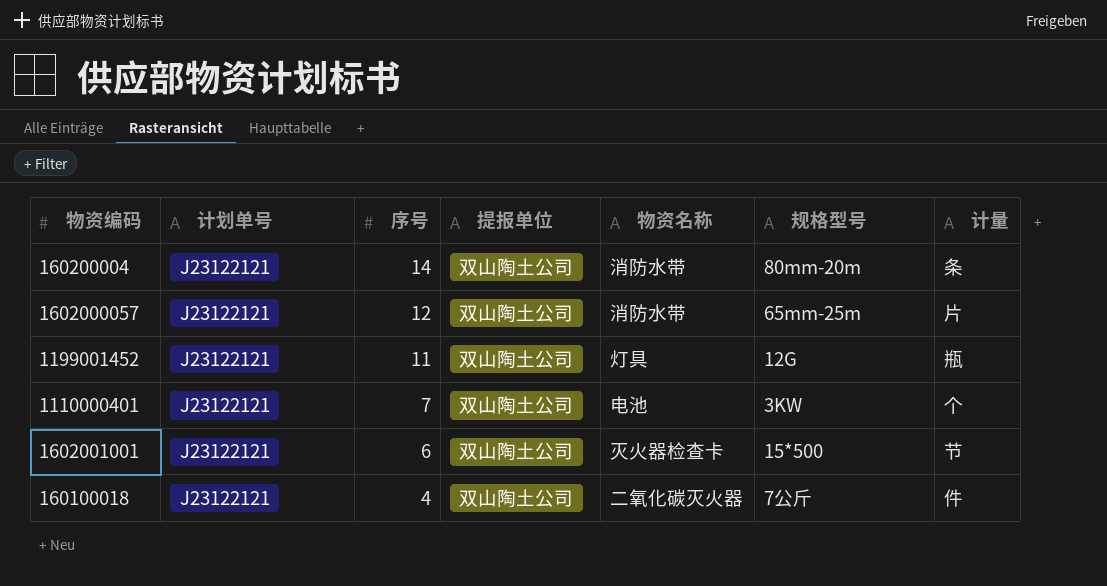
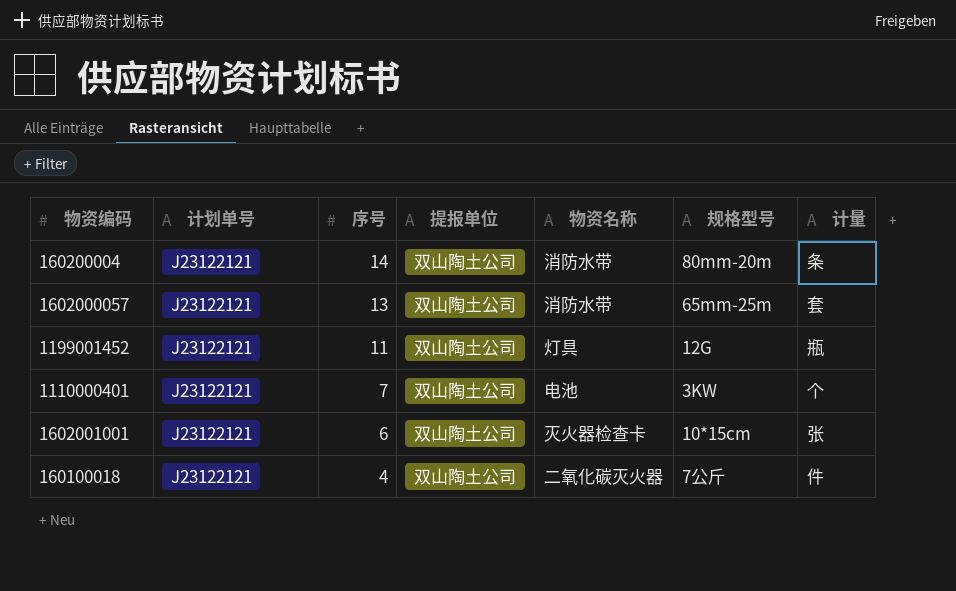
1602000057 | 序号: 12 -> 13
1602000057 | 计量: 片 -> 套
1602001001 | 规格型号: 15*500 -> 10*15cm
1602001001 | 计量: 节 -> 张

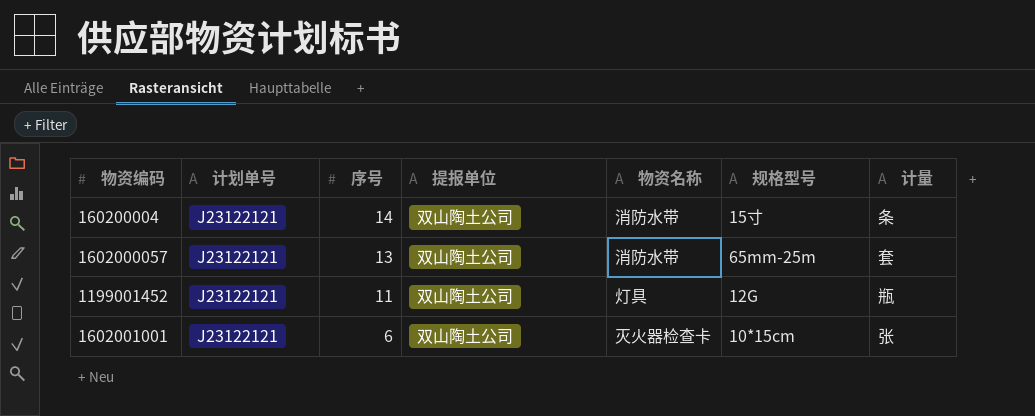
row 1110000401: J23122121 | 7 | 双山陶土公司 | 电池 | 3KW | 个 -> none
row 160100018: J23122121 | 4 | 双山陶土公司 | 二氧化碳灭火器 | 7公斤 | 件 -> none
160200004 | 规格型号: 80mm-20m -> 15寸

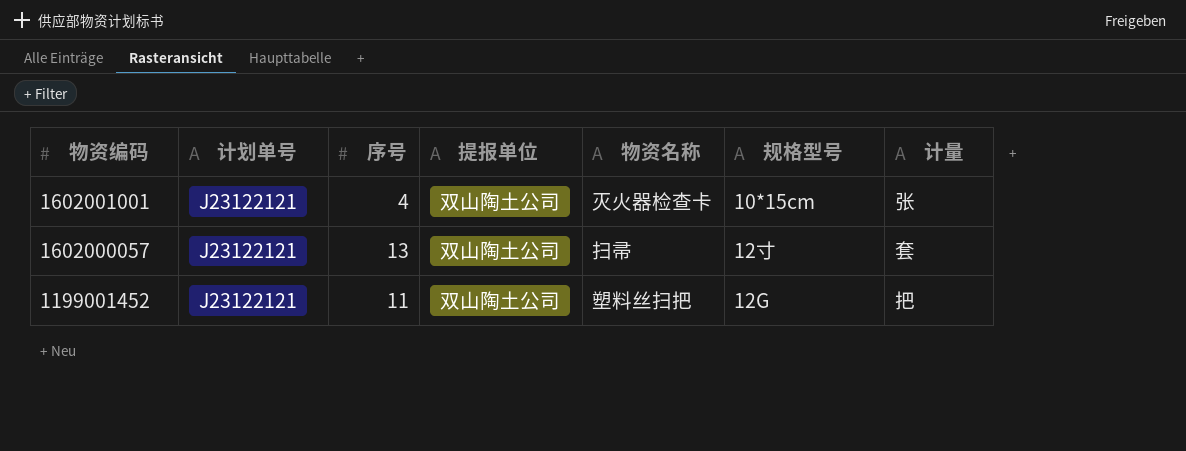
row order: 序号 descending -> 物资编码 descending
row 160200004: J23122121 | 14 | 双山陶土公司 | 消防水带 | 15寸 | 条 -> none
1602001001 | 序号: 6 -> 4
1602000057 | 物资名称: 消防水带 -> 扫帚
1602000057 | 规格型号: 65mm-25m -> 12寸
1199001452 | 物资名称: 灯具 -> 塑料丝扫把
1199001452 | 计量: 瓶 -> 把

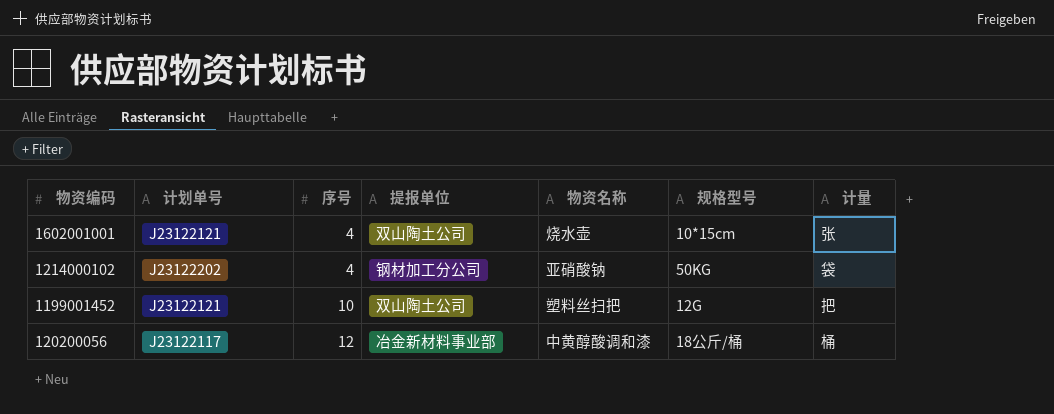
row 1602000057: J23122121 | 13 | 双山陶土公司 | 扫帚 | 12寸 | 套 -> none
1602001001 | 物资名称: 灭火器检查卡 -> 烧水壶
row 1214000102: none -> J23122202 | 4 | 钢材加工分公司 | 亚硝酸钠 | 50KG | 袋
1199001452 | 序号: 11 -> 10
row 120200056: none -> J23122117 | 12 | 冶金新材料事业部 | 中黄醇酸调和漆 | 18公斤/桶 | 桶

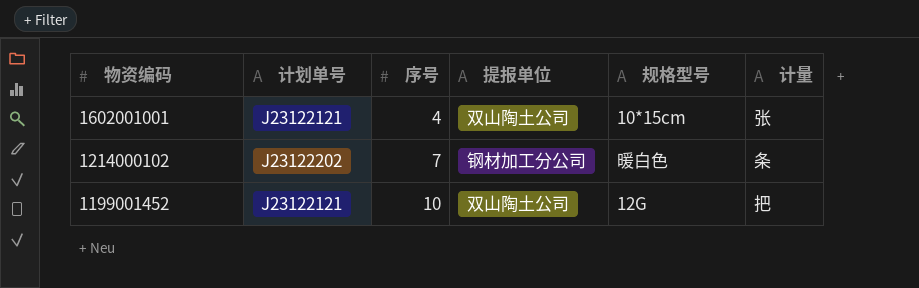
column 物资名称 | position: 5 -> none
row 120200056: J23122117 | 12 | 冶金新材料事业部 | 中黄醇酸调和漆 | 18公斤/桶 | 桶 -> none
1214000102 | 序号: 4 -> 7
1214000102 | 规格型号: 50KG -> 暖白色
1214000102 | 计量: 袋 -> 条

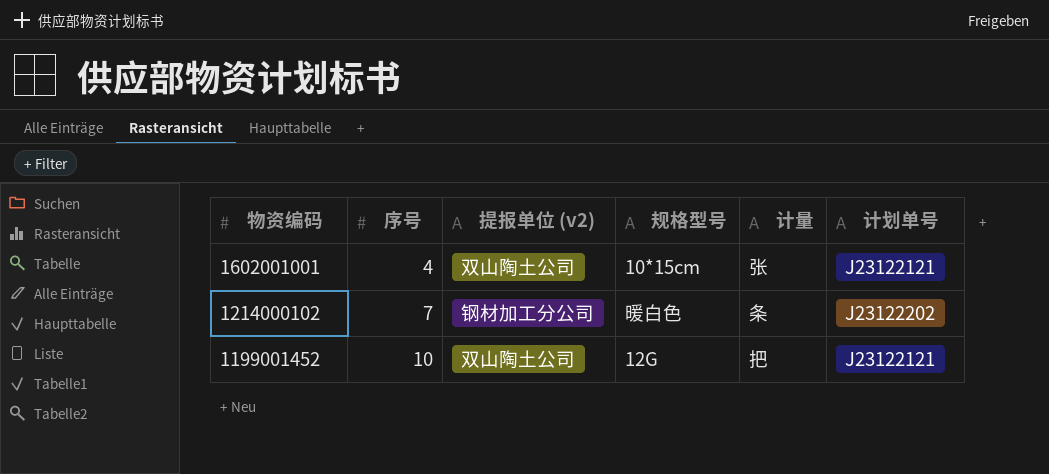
column name: 提报单位 -> 提报单位 (v2)
column 计划单号 | position: 2 -> 6

